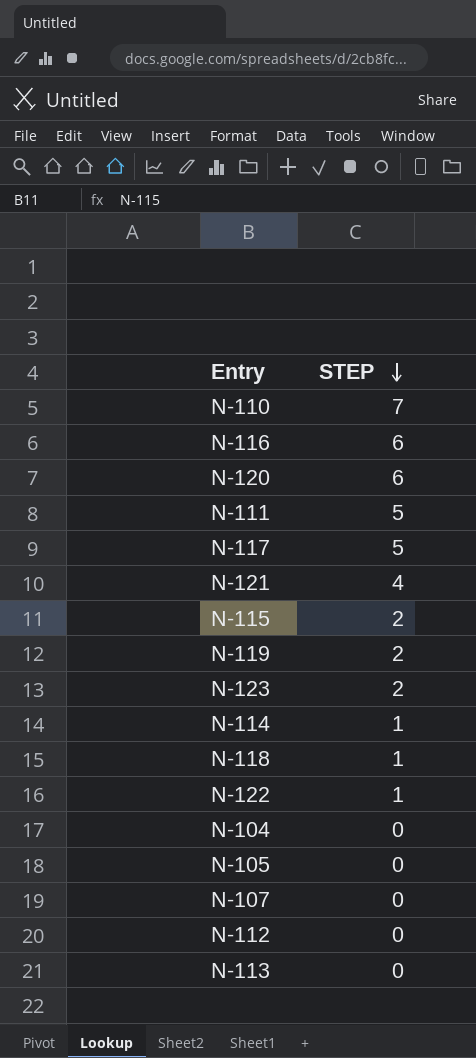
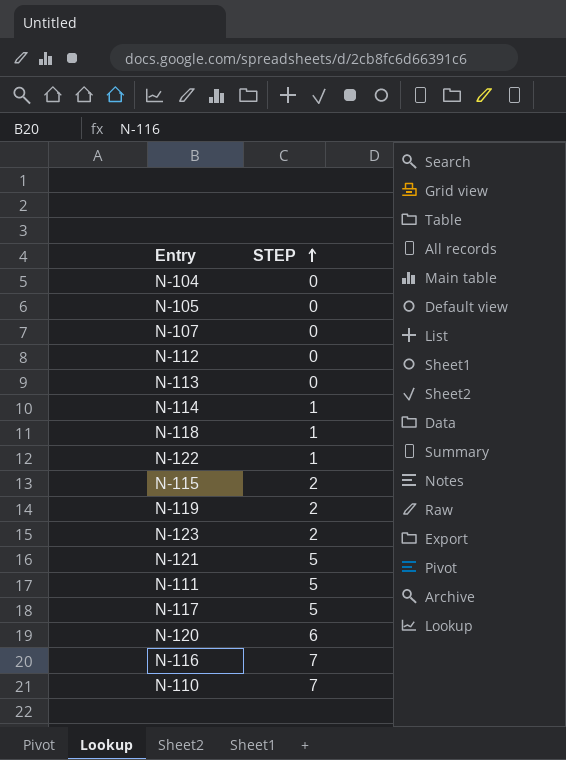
row order: STEP descending -> STEP ascending
N-121 | STEP: 4 -> 5
N-116 | STEP: 6 -> 7

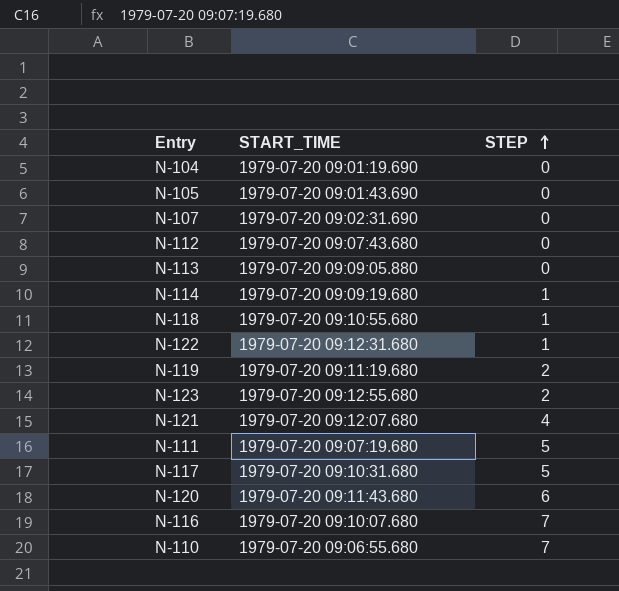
column START_TIME | position: none -> 2
row N-115: 2 -> none
N-121 | STEP: 5 -> 4

